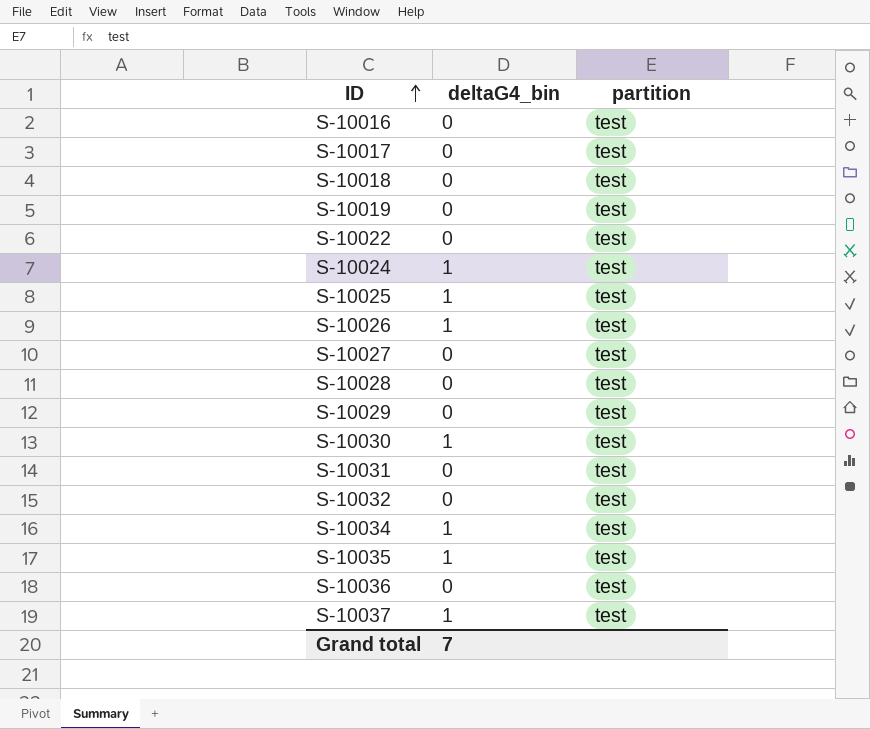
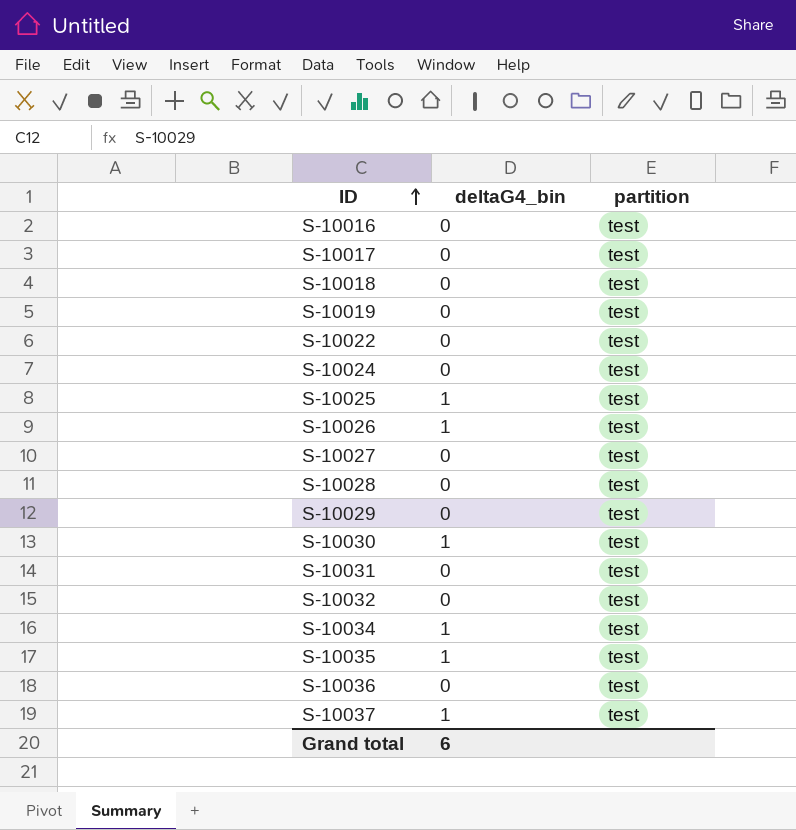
S-10024 | deltaG4_bin: 1 -> 0
Grand total | deltaG4_bin: 7 -> 6

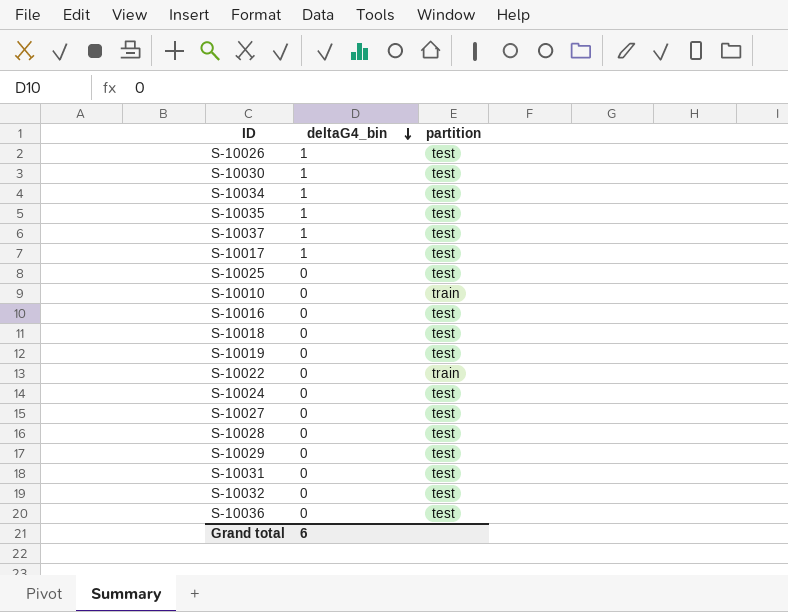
row order: ID ascending -> deltaG4_bin descending
S-10017 | deltaG4_bin: 0 -> 1
S-10025 | deltaG4_bin: 1 -> 0
row S-10010: none -> 0 | train
S-10022 | partition: test -> train

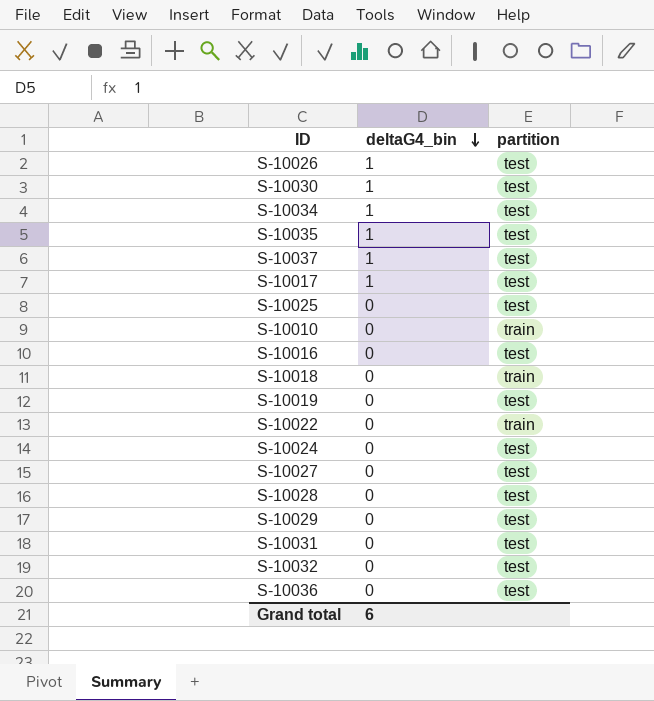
S-10018 | partition: test -> train

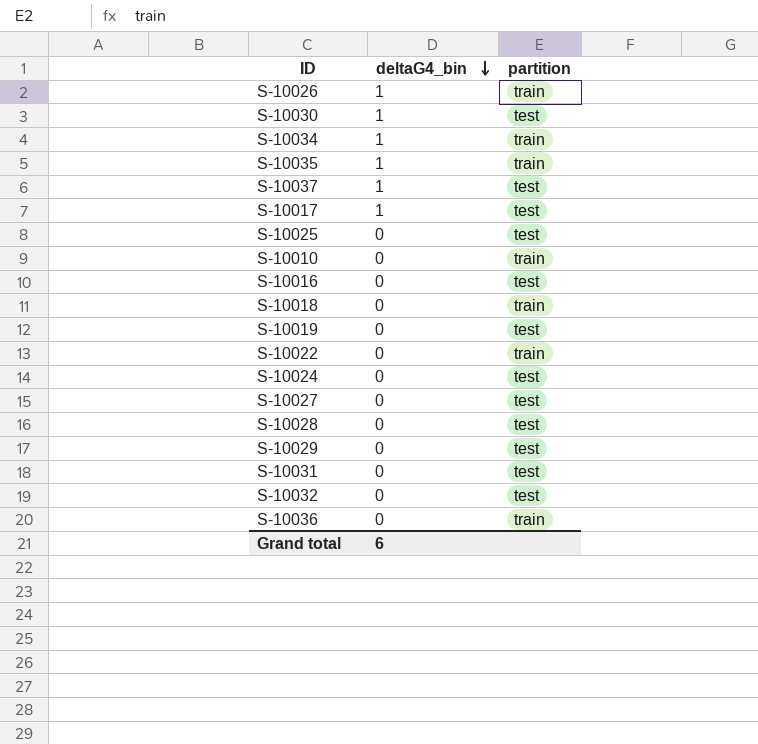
S-10026 | partition: test -> train
S-10034 | partition: test -> train
S-10035 | partition: test -> train
S-10036 | partition: test -> train

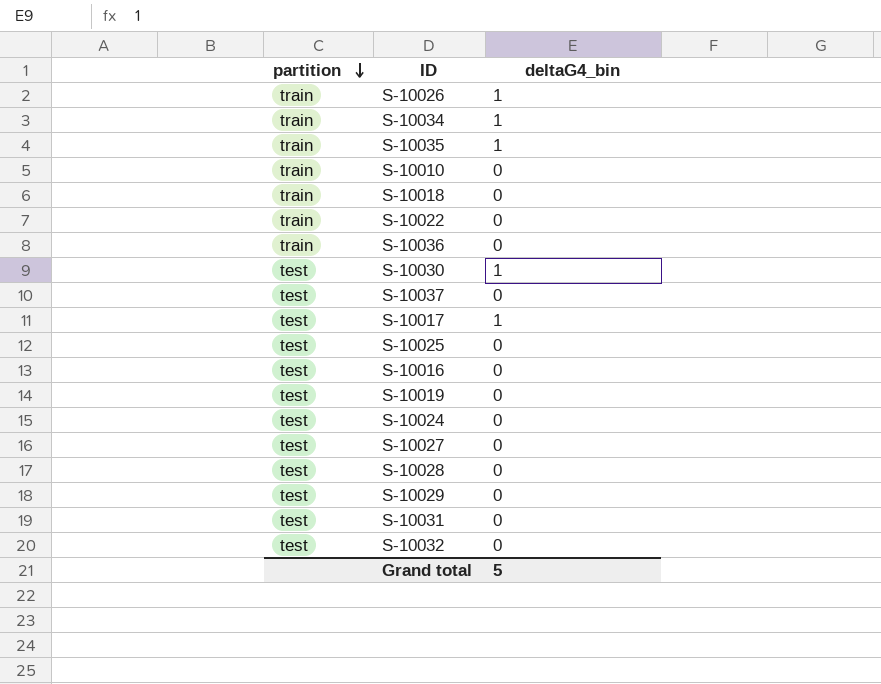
row order: deltaG4_bin descending -> partition descending
column partition | position: 3 -> 1
S-10037 | deltaG4_bin: 1 -> 0
Grand total | deltaG4_bin: 6 -> 5

